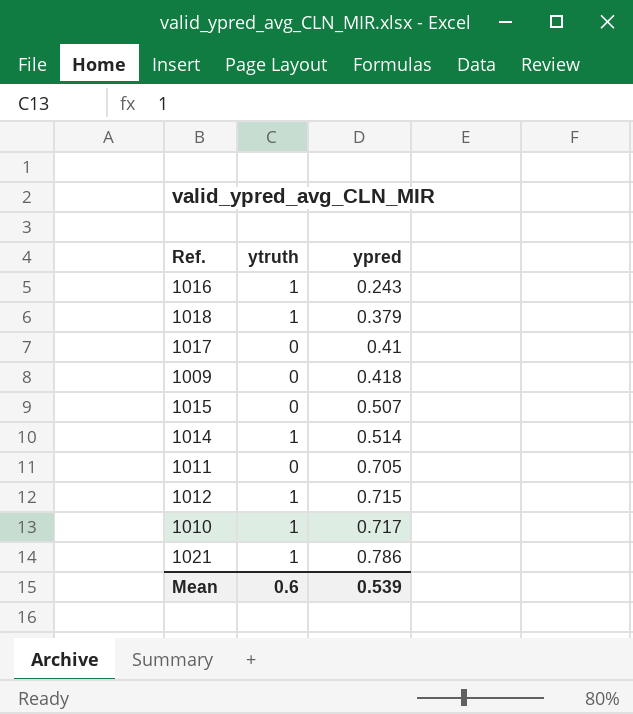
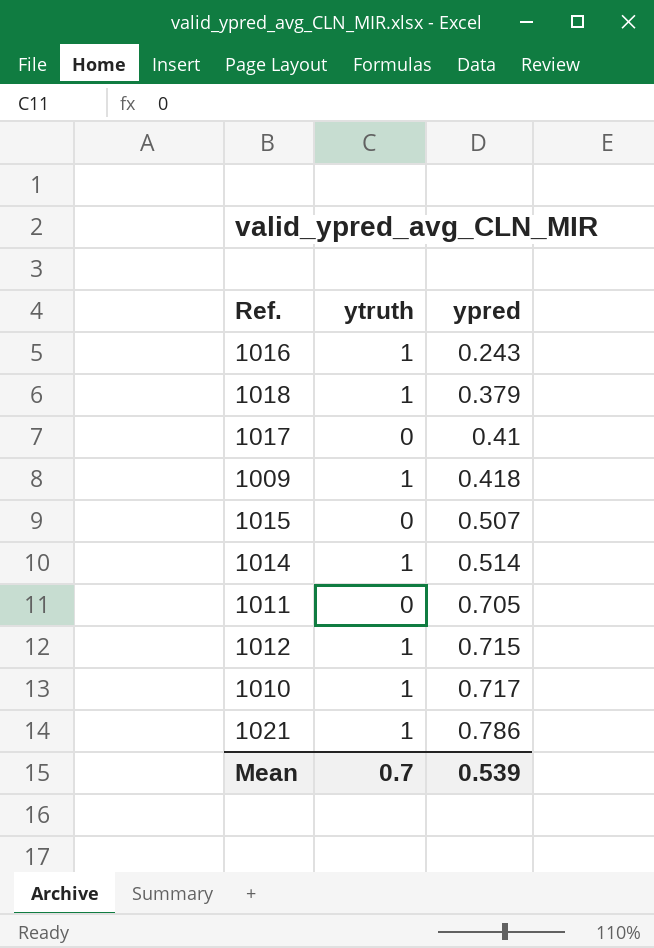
1009 | ytruth: 0 -> 1
Mean | ytruth: 0.6 -> 0.7

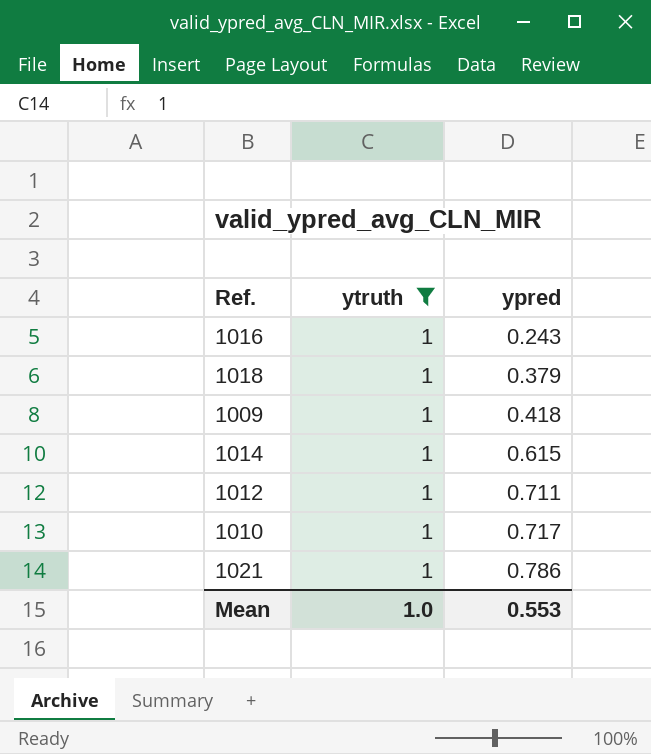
filter: none -> ytruth = 1
1014 | ypred: 0.514 -> 0.615
1012 | ypred: 0.715 -> 0.711
Mean | ytruth: 0.7 -> 1.0
Mean | ypred: 0.539 -> 0.553

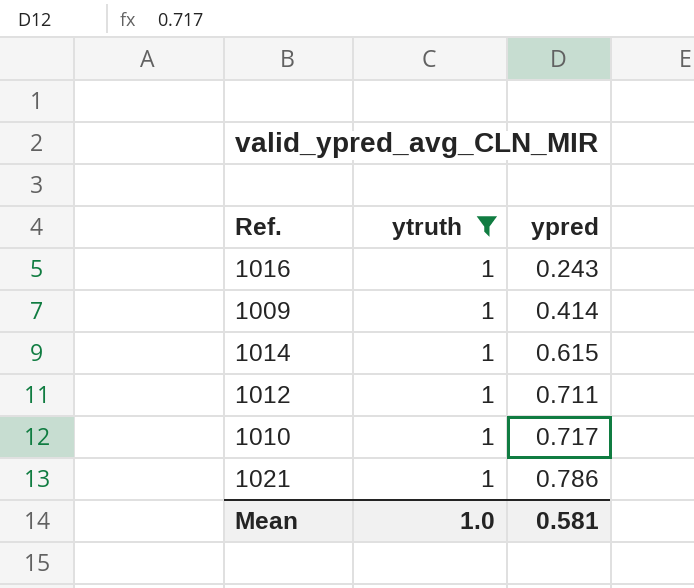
row 1018: 1 | 0.379 -> none
1009 | ypred: 0.418 -> 0.414
Mean | ypred: 0.553 -> 0.581

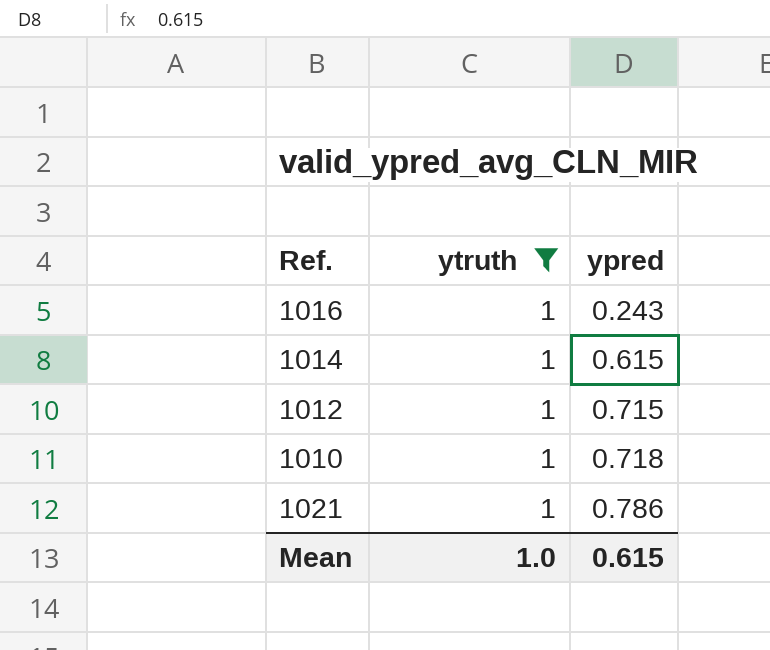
row 1009: 1 | 0.414 -> none
1012 | ypred: 0.711 -> 0.715
1010 | ypred: 0.717 -> 0.718
Mean | ypred: 0.581 -> 0.615

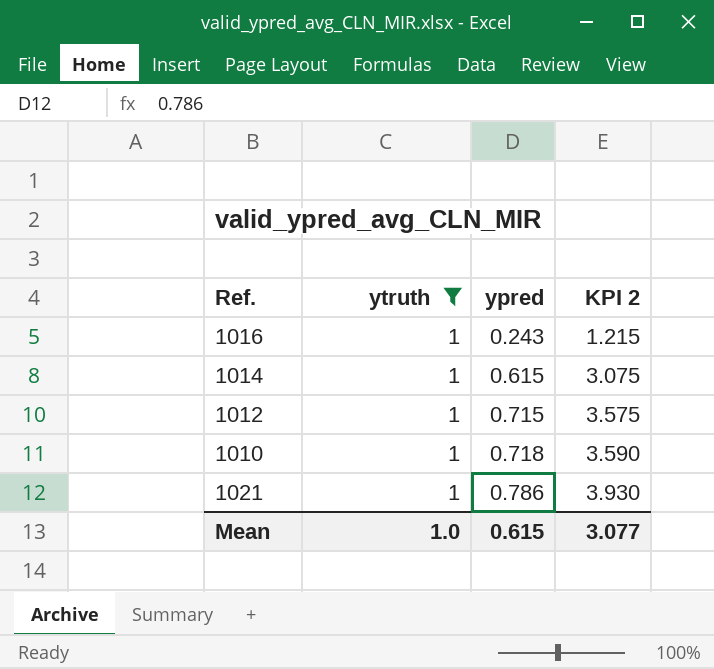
column KPI 2 | formula: none -> [ypred] * 5

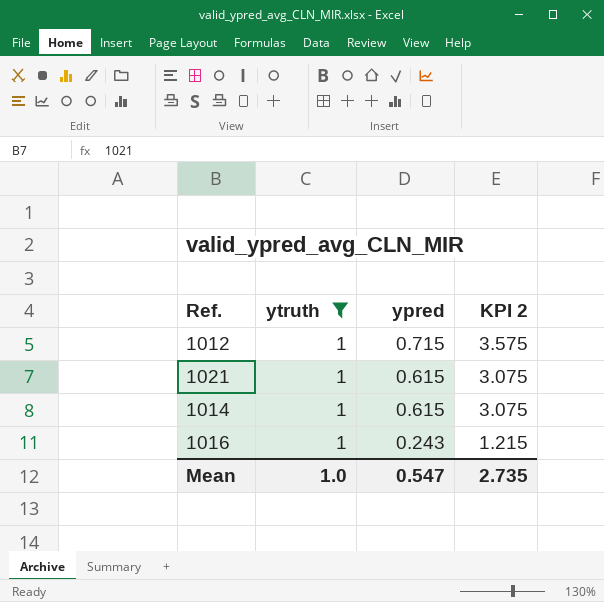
row order: ypred ascending -> ypred descending
row 1010: 1 | 0.718 | 3.590 -> none
1021 | ypred: 0.786 -> 0.615
1021 | KPI 2: 3.930 -> 3.075
Mean | ypred: 0.615 -> 0.547
Mean | KPI 2: 3.077 -> 2.735

